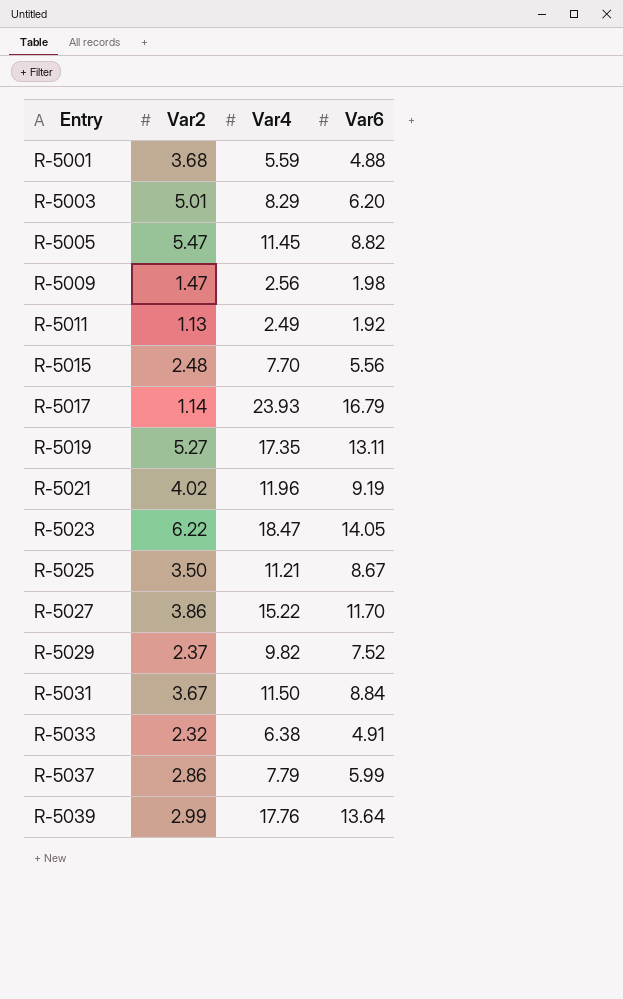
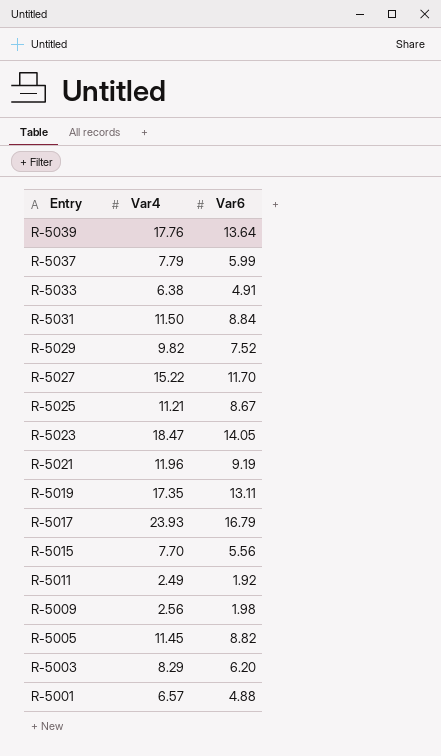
row order: Entry ascending -> Entry descending
column Var2 | position: 2 -> none
R-5001 | Var4: 5.59 -> 6.57

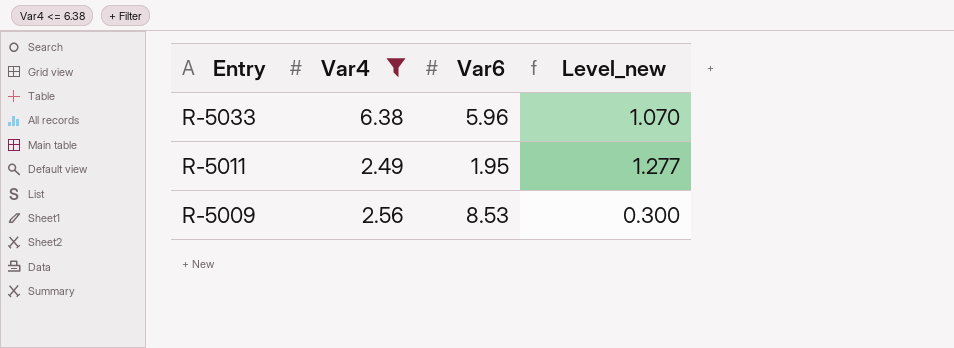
filter: none -> Var4 <= 6.38
column Level_new | formula: none -> [Var4] / [Var6]
R-5033 | Var6: 4.91 -> 5.96
R-5011 | Var6: 1.92 -> 1.95
R-5009 | Var6: 1.98 -> 8.53

